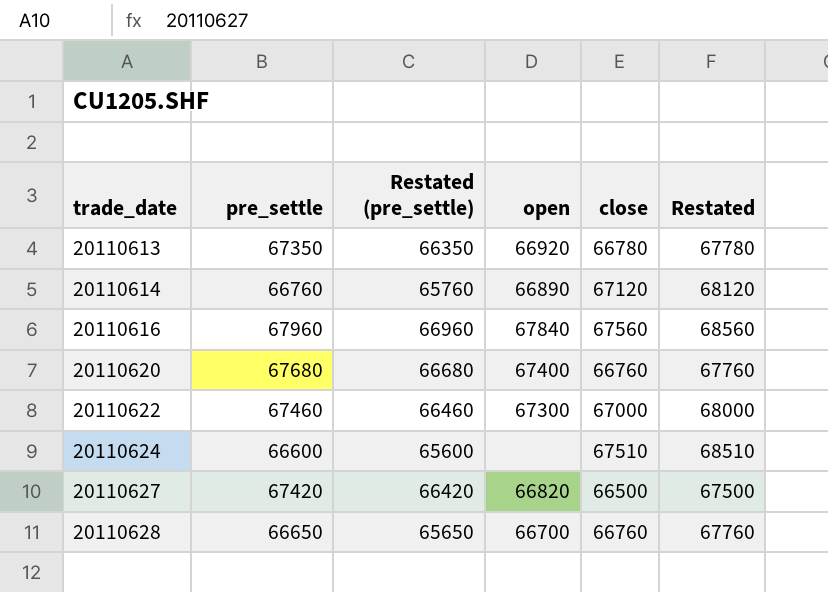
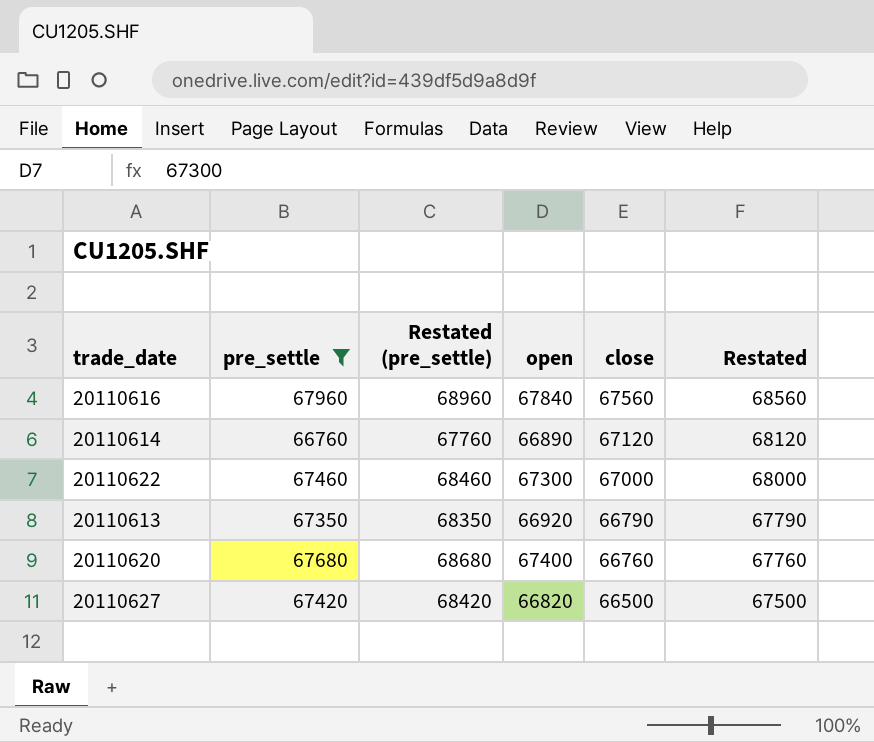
filter: none -> pre_settle >= 66760
row order: trade_date ascending -> close descending
column Restated (pre_settle) | formula: [pre_settle] - 1000 -> [pre_settle] + 1000
20110613 | close: 66780 -> 66790
20110613 | Restated: 67780 -> 67790

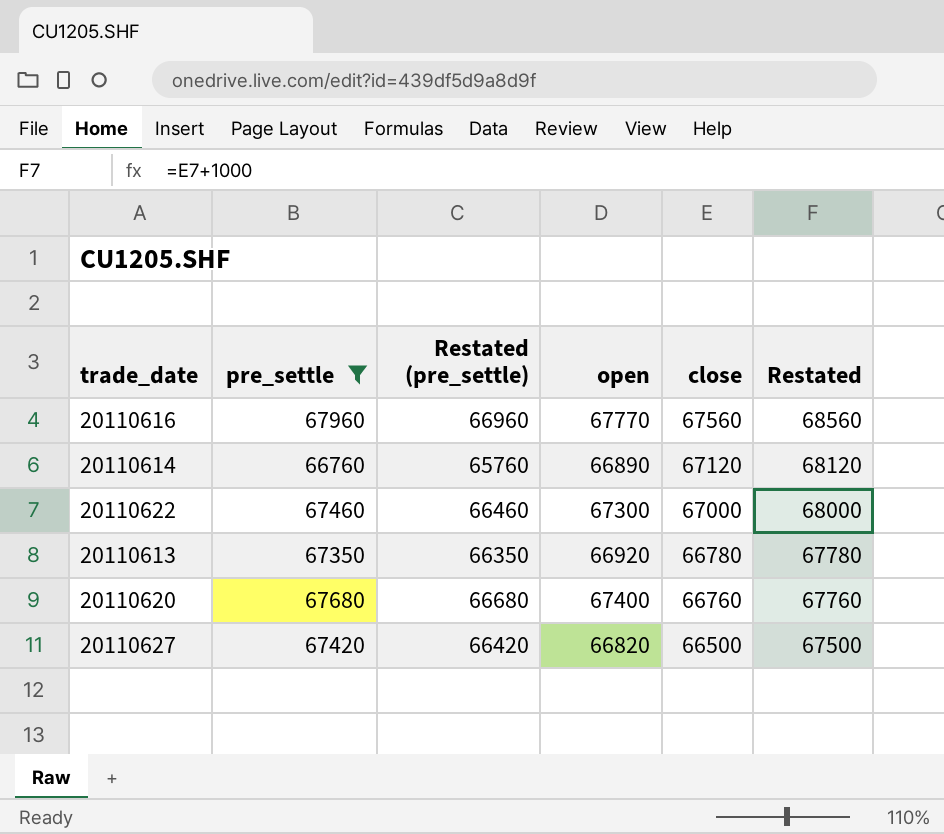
column Restated (pre_settle) | formula: [pre_settle] + 1000 -> [pre_settle] - 1000
20110616 | open: 67840 -> 67770
20110613 | close: 66790 -> 66780
20110613 | Restated: 67790 -> 67780

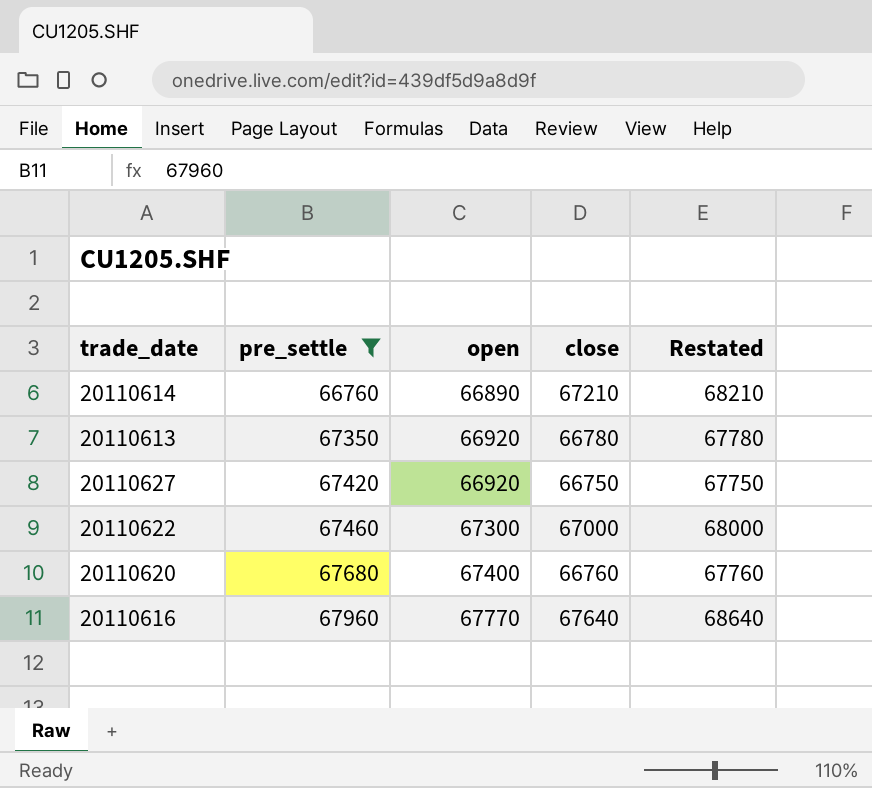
row order: close descending -> pre_settle ascending
column Restated (pre_settle) | formula: [pre_settle] - 1000 -> none
20110614 | close: 67120 -> 67210
20110614 | Restated: 68120 -> 68210
20110627 | open: 66820 -> 66920
20110627 | close: 66500 -> 66750
20110627 | Restated: 67500 -> 67750
20110616 | close: 67560 -> 67640
20110616 | Restated: 68560 -> 68640

